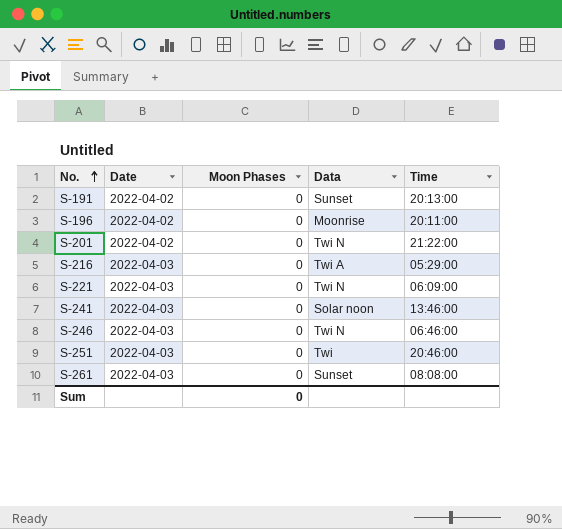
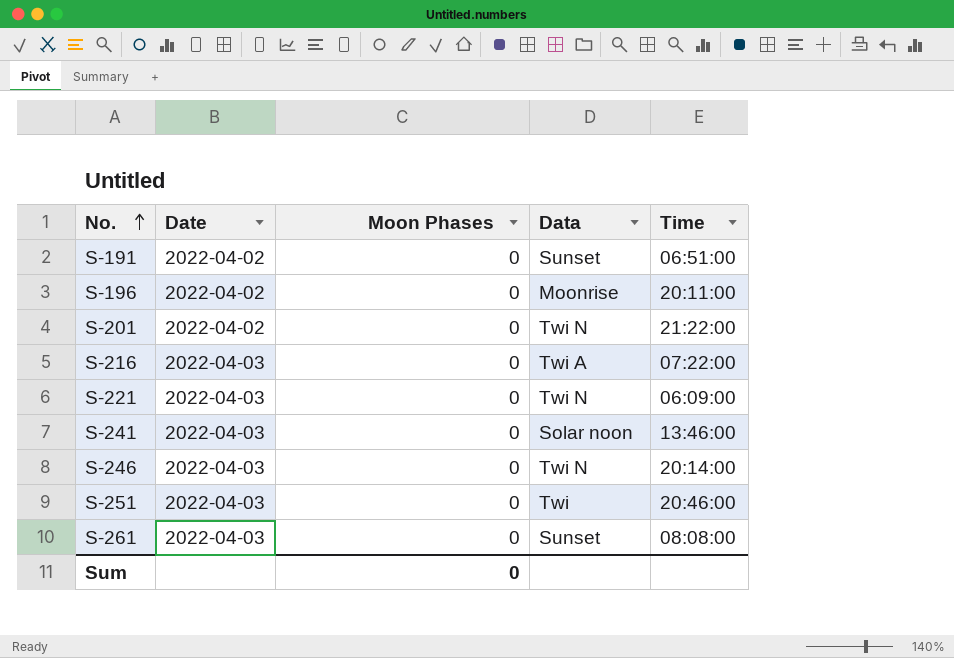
S-191 | Time: 20:13:00 -> 06:51:00
S-216 | Time: 05:29:00 -> 07:22:00
S-246 | Time: 06:46:00 -> 20:14:00

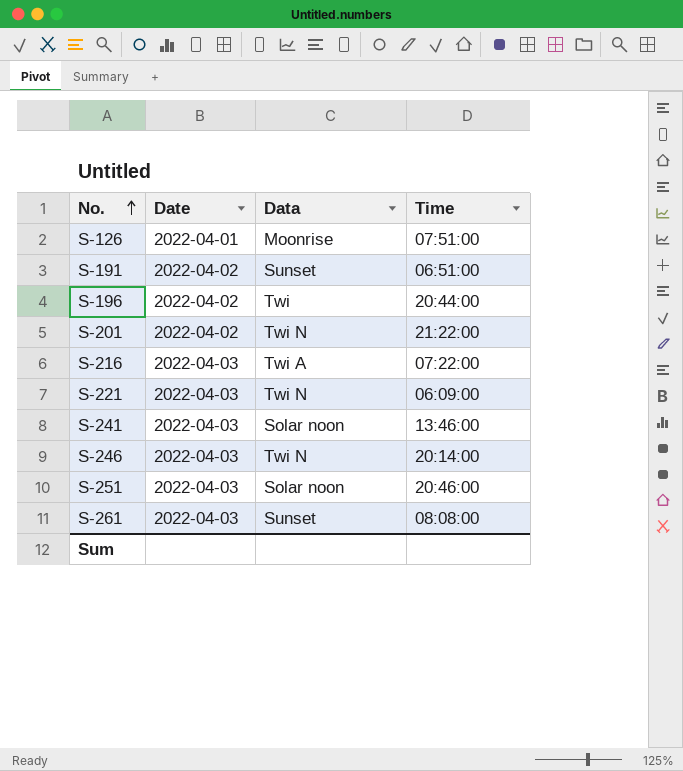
column Moon Phases | position: 3 -> none
row S-126: none -> 2022-04-01 | Moonrise | 07:51:00
S-196 | Data: Moonrise -> Twi
S-196 | Time: 20:11:00 -> 20:44:00
S-251 | Data: Twi -> Solar noon

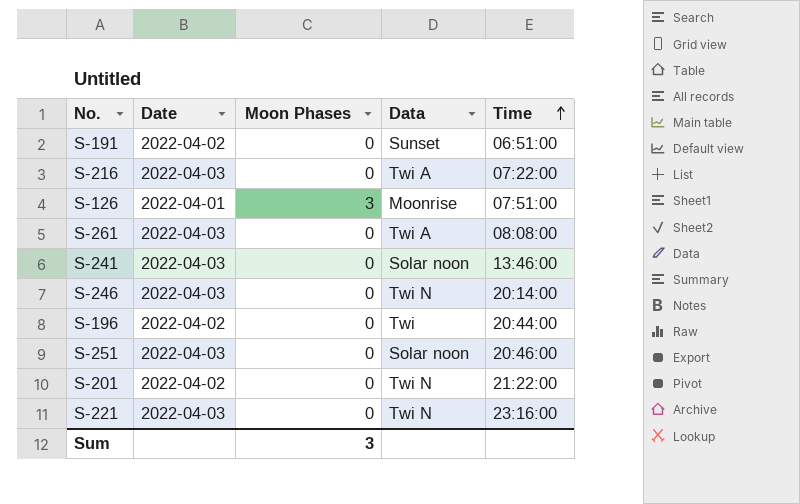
row order: No. ascending -> Time ascending
column Moon Phases | position: none -> 3
S-261 | Data: Sunset -> Twi A
S-221 | Time: 06:09:00 -> 23:16:00

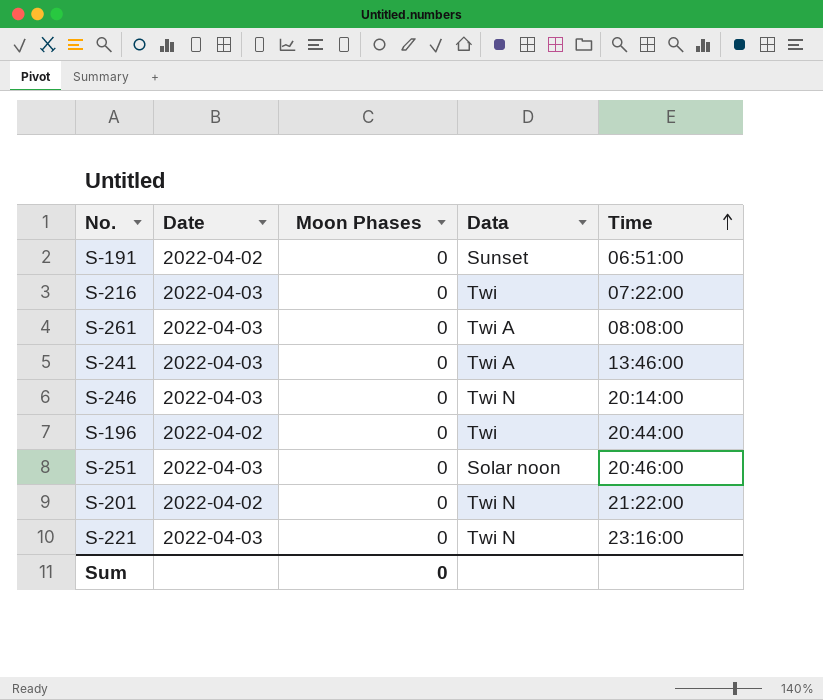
row S-126: 2022-04-01 | 3 | Moonrise | 07:51:00 -> none
S-216 | Data: Twi A -> Twi
S-241 | Data: Solar noon -> Twi A
Sum | Moon Phases: 3 -> 0

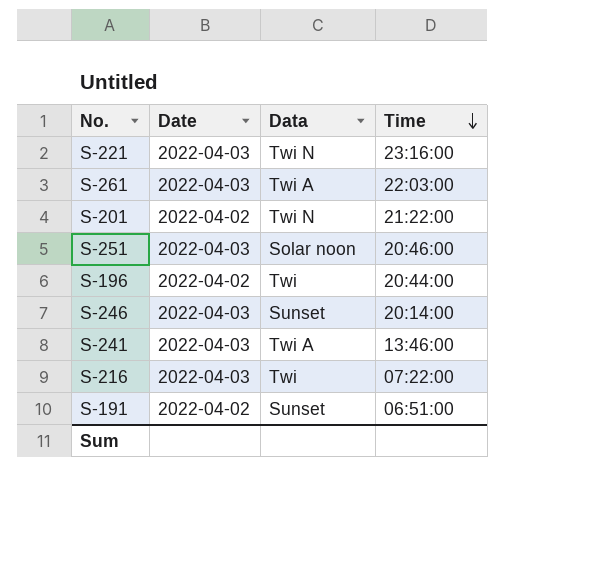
row order: Time ascending -> Time descending
column Moon Phases | position: 3 -> none
S-261 | Time: 08:08:00 -> 22:03:00
S-246 | Data: Twi N -> Sunset

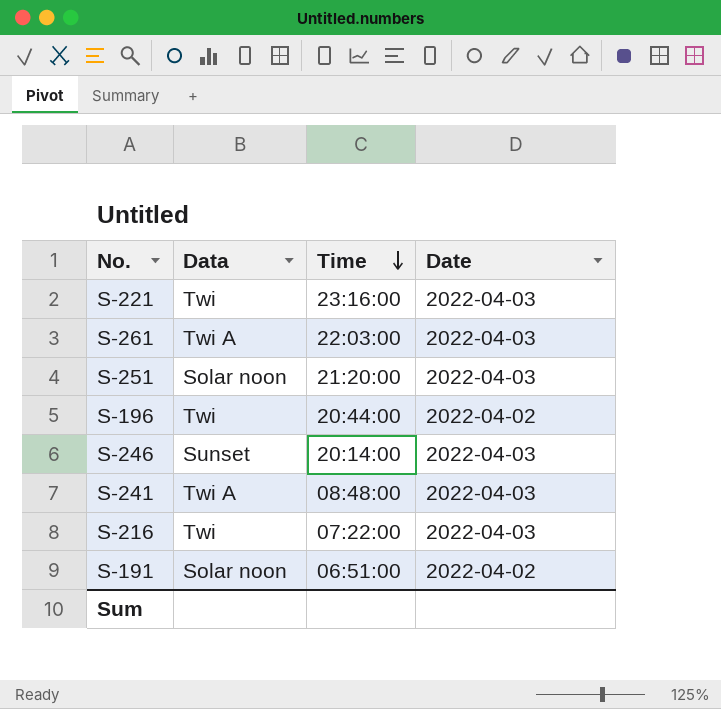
column Date | position: 2 -> 4
row S-201: 2022-04-02 | Twi N | 21:22:00 -> none
S-221 | Data: Twi N -> Twi
S-251 | Time: 20:46:00 -> 21:20:00
S-241 | Time: 13:46:00 -> 08:48:00
S-191 | Data: Sunset -> Solar noon

